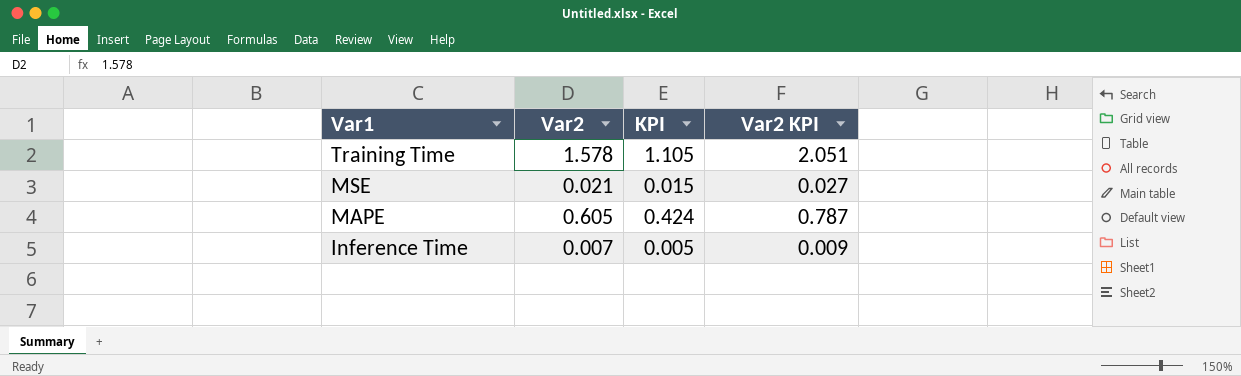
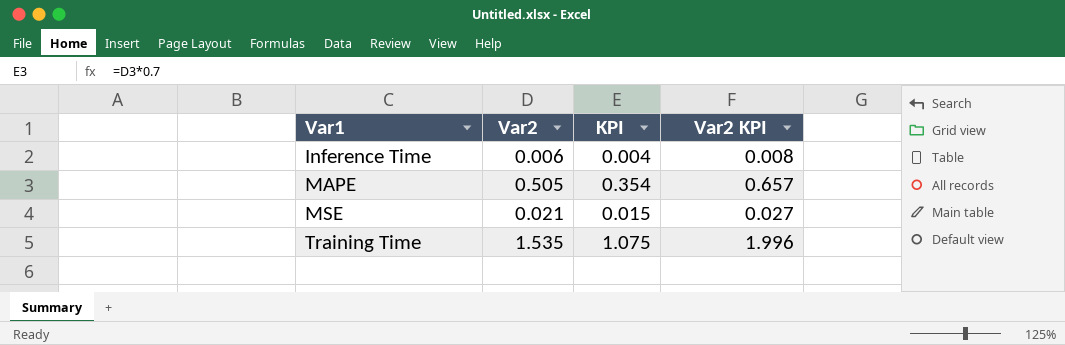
row order: Var1 descending -> Var1 ascending
Inference Time | Var2: 0.007 -> 0.006
Inference Time | KPI: 0.005 -> 0.004
Inference Time | Var2 KPI: 0.009 -> 0.008
MAPE | Var2: 0.605 -> 0.505
MAPE | KPI: 0.424 -> 0.354
MAPE | Var2 KPI: 0.787 -> 0.657
Training Time | Var2: 1.578 -> 1.535
Training Time | KPI: 1.105 -> 1.075
Training Time | Var2 KPI: 2.051 -> 1.996

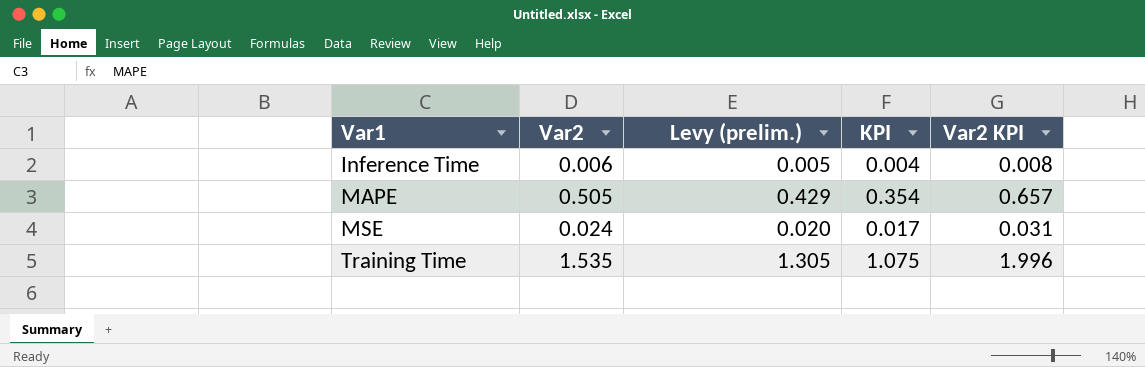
column Levy (prelim.) | formula: none -> [Var2] * 0.85
MSE | Var2: 0.021 -> 0.024
MSE | KPI: 0.015 -> 0.017
MSE | Var2 KPI: 0.027 -> 0.031

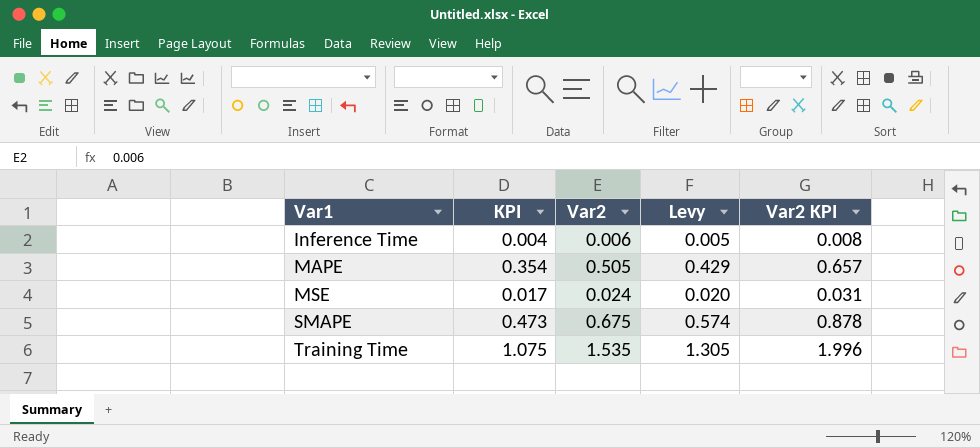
column KPI | position: 4 -> 2
column name: Levy (prelim.) -> Levy
row SMAPE: none -> 0.473 | 0.675 | 0.574 | 0.878

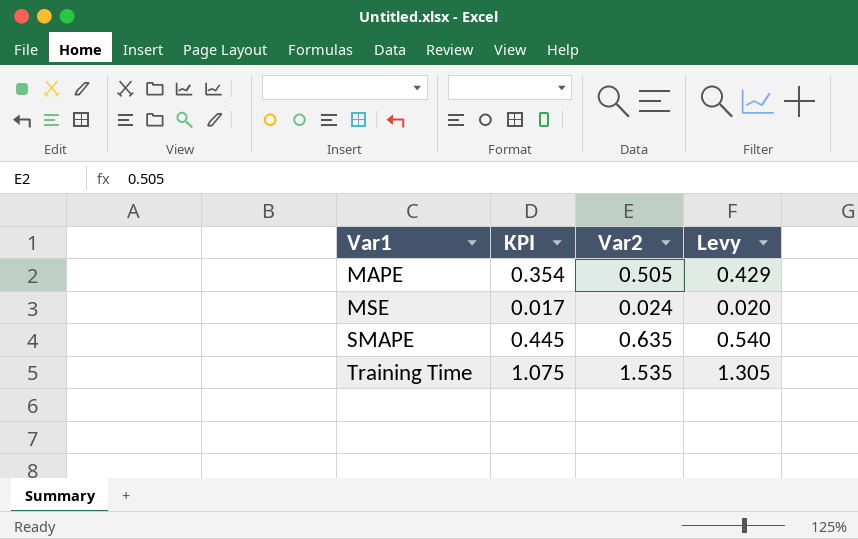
column Var2 KPI | formula: [Var2] * 1.3 -> none
row Inference Time: 0.004 | 0.006 | 0.005 | 0.008 -> none
SMAPE | KPI: 0.473 -> 0.445
SMAPE | Var2: 0.675 -> 0.635
SMAPE | Levy: 0.574 -> 0.540

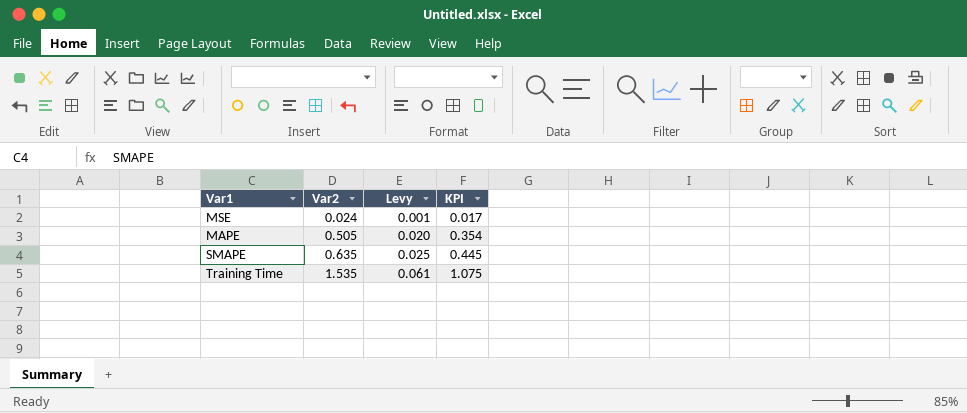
row order: Var1 ascending -> Var2 ascending
column Levy | formula: [Var2] * 0.85 -> [Var2] * 0.04
column KPI | position: 2 -> 4

